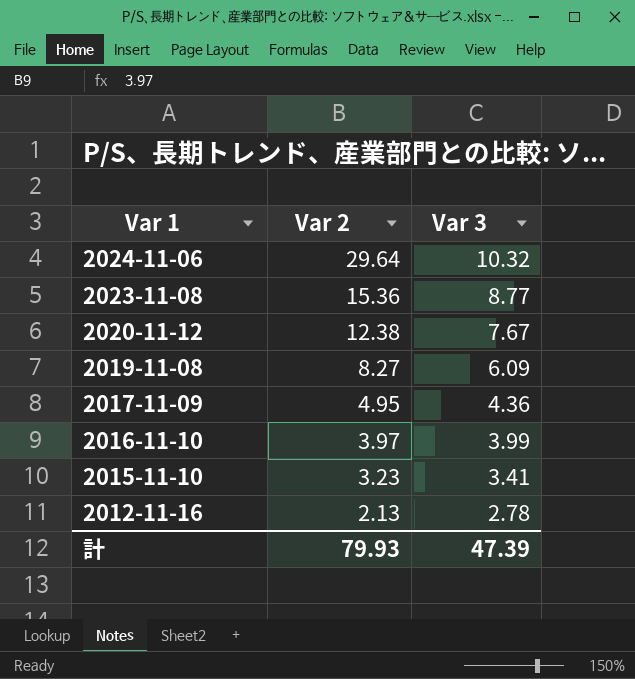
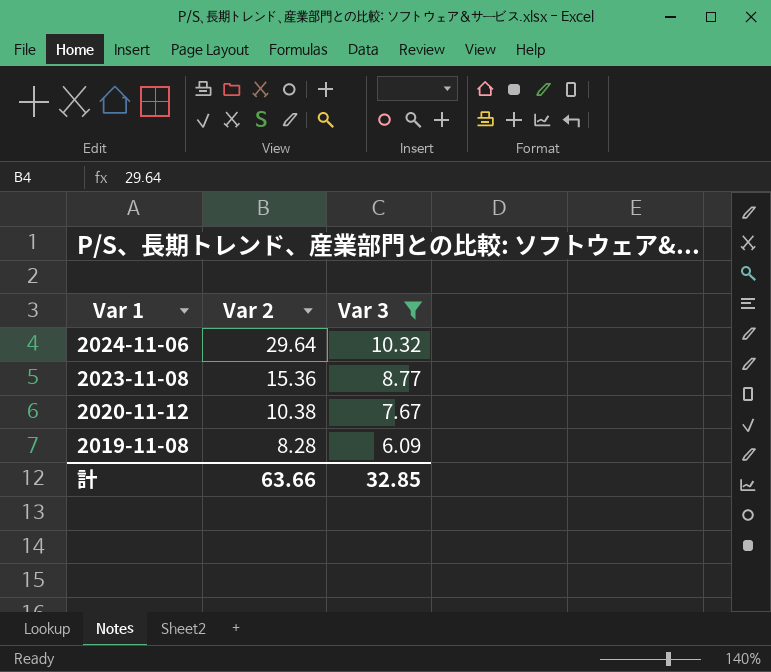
filter: none -> Var 3 >= 6.09
2020-11-12 | Var 2: 12.38 -> 10.38
2019-11-08 | Var 2: 8.27 -> 8.28
計 | Var 2: 79.93 -> 63.66
計 | Var 3: 47.39 -> 32.85

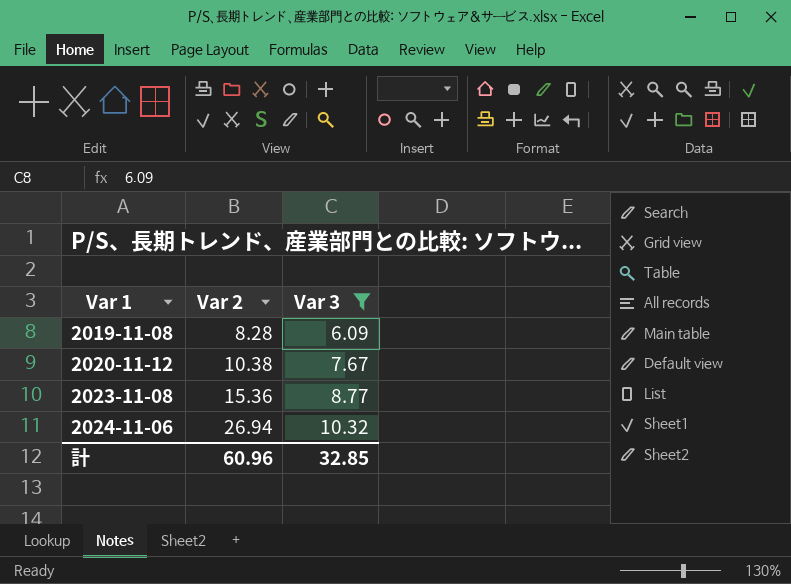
row order: Var 1 descending -> Var 1 ascending
2024-11-06 | Var 2: 29.64 -> 26.94
計 | Var 2: 63.66 -> 60.96

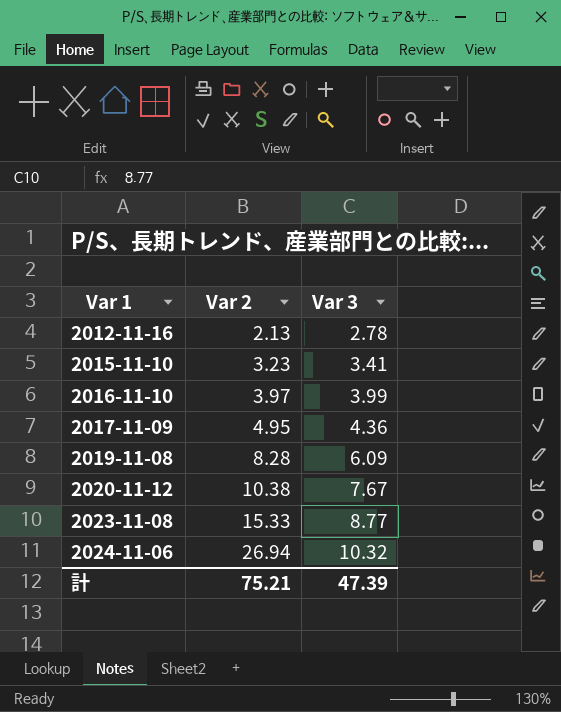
filter: Var 3 >= 6.09 -> none
2023-11-08 | Var 2: 15.36 -> 15.33
計 | Var 2: 60.96 -> 75.21
計 | Var 3: 32.85 -> 47.39

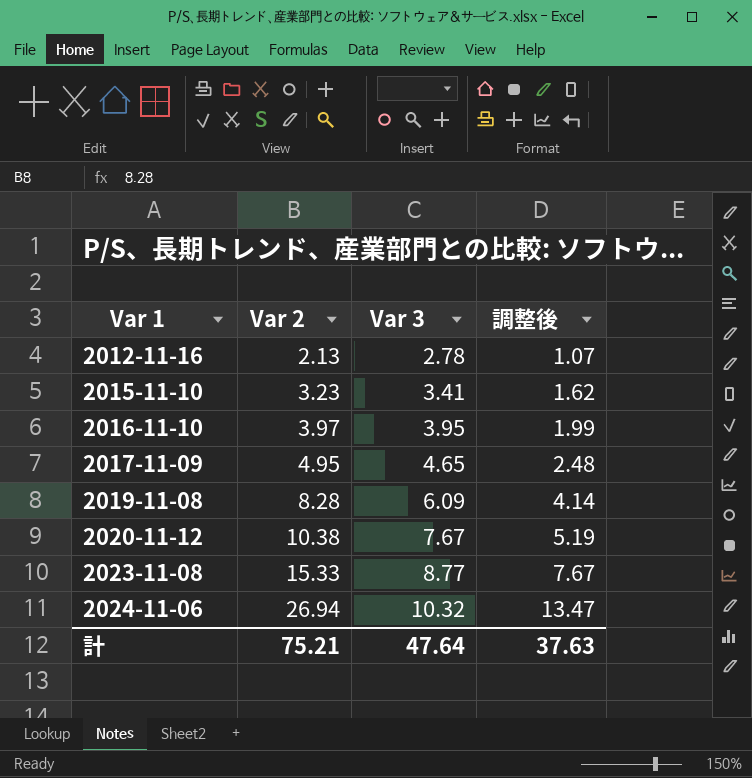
column 調整後 | formula: none -> [Var 2] * 0.5
2016-11-10 | Var 3: 3.99 -> 3.95
2017-11-09 | Var 3: 4.36 -> 4.65
計 | Var 3: 47.39 -> 47.64

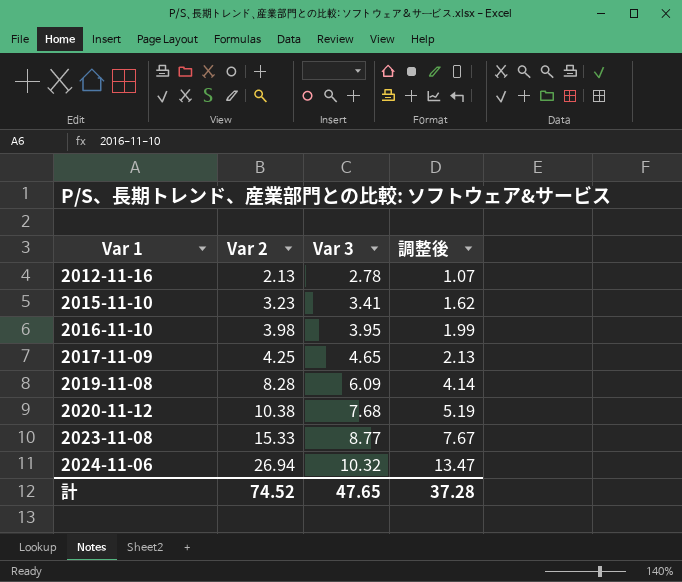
2016-11-10 | Var 2: 3.97 -> 3.98
2017-11-09 | Var 2: 4.95 -> 4.25
2017-11-09 | 調整後: 2.48 -> 2.13
2020-11-12 | Var 3: 7.67 -> 7.68
計 | Var 2: 75.21 -> 74.52
計 | Var 3: 47.64 -> 47.65
計 | 調整後: 37.63 -> 37.28

